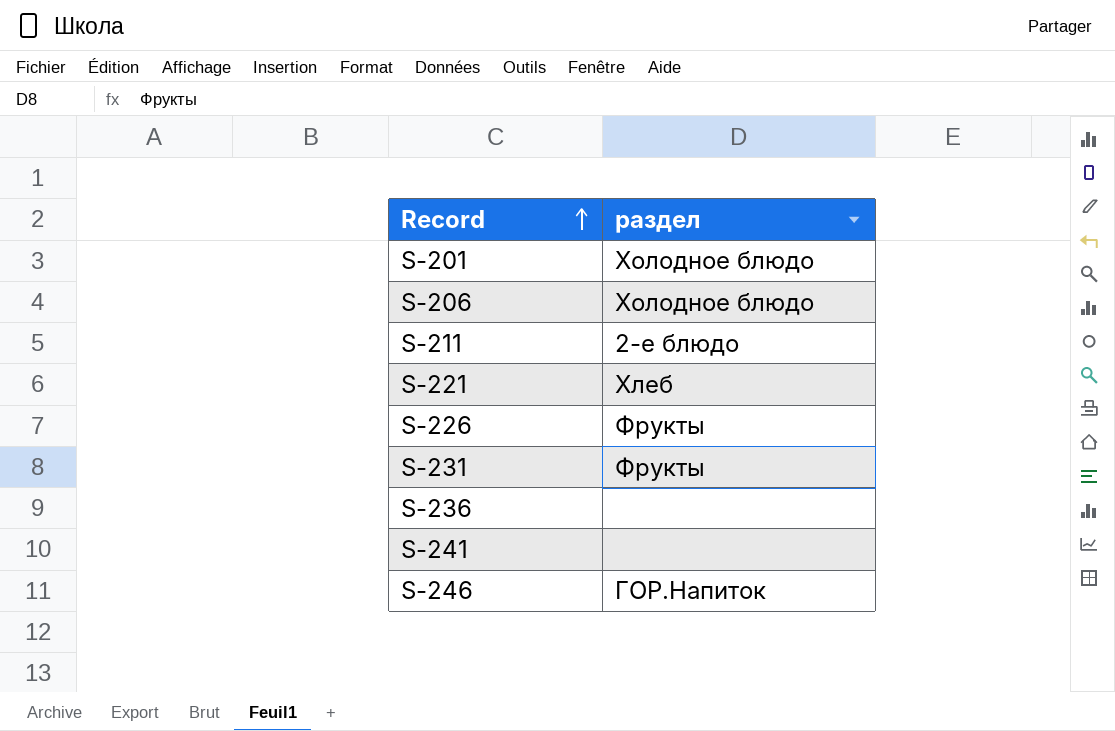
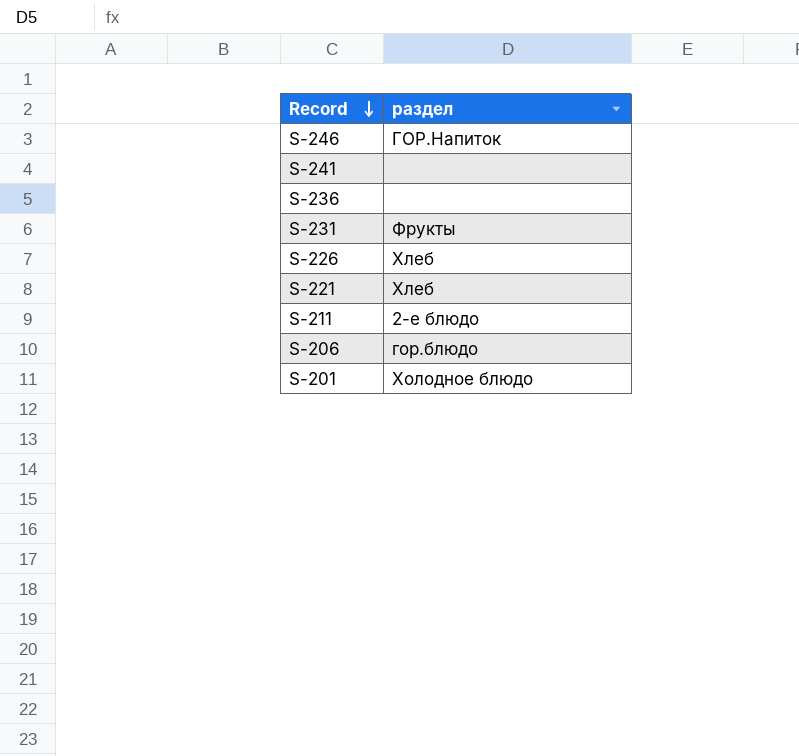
row order: Record ascending -> Record descending
S-226 | раздел: Фрукты -> Хлеб
S-206 | раздел: Холодное блюдо -> гор.блюдо

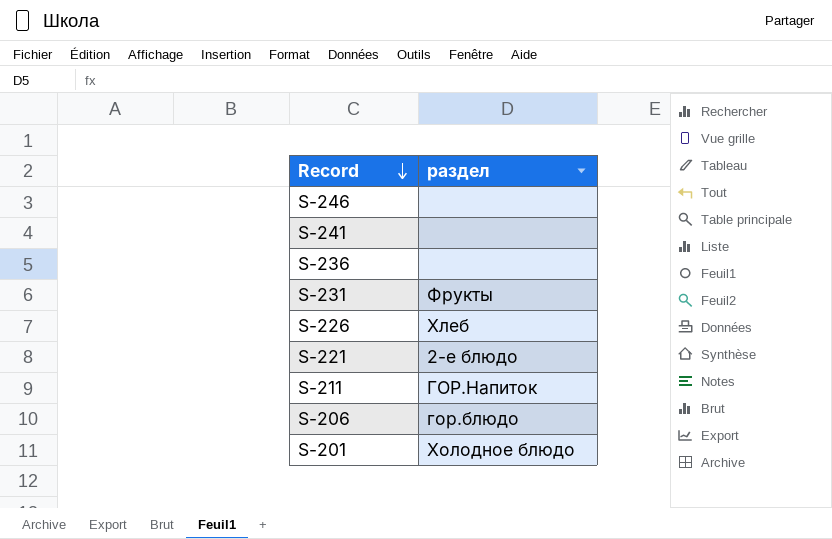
S-246 | раздел: ГОР.Напиток -> none
S-221 | раздел: Хлеб -> 2-е блюдо
S-211 | раздел: 2-е блюдо -> ГОР.Напиток

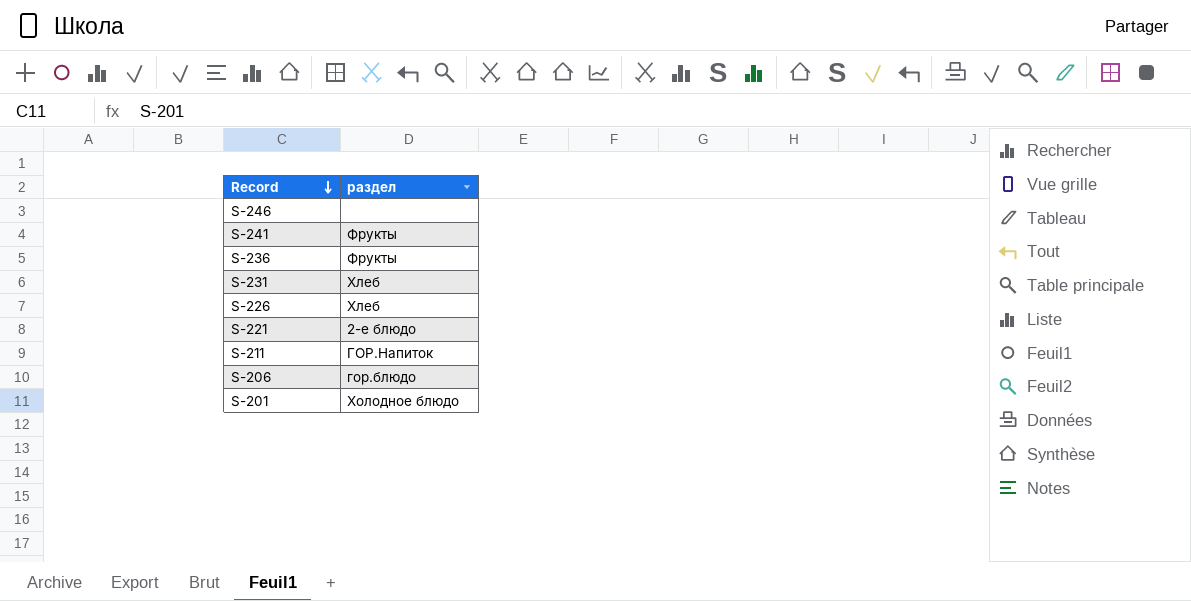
S-241 | раздел: none -> Фрукты
S-236 | раздел: none -> Фрукты
S-231 | раздел: Фрукты -> Хлеб

